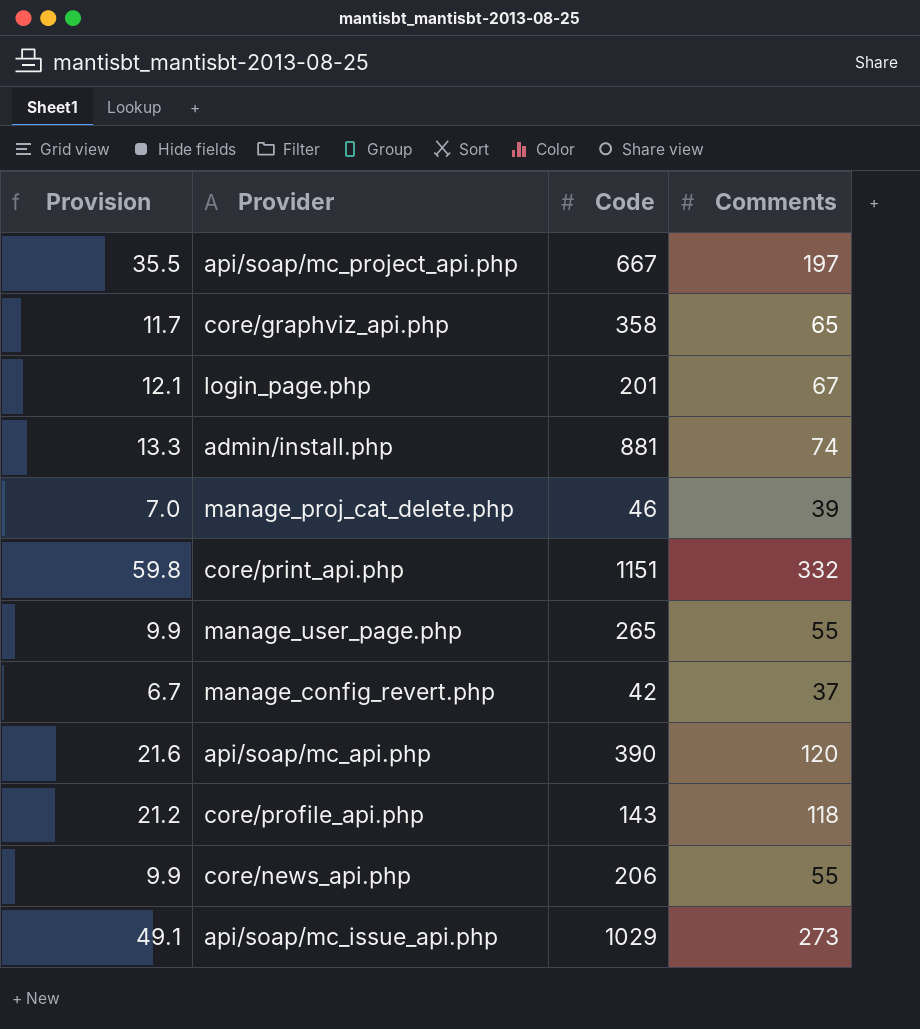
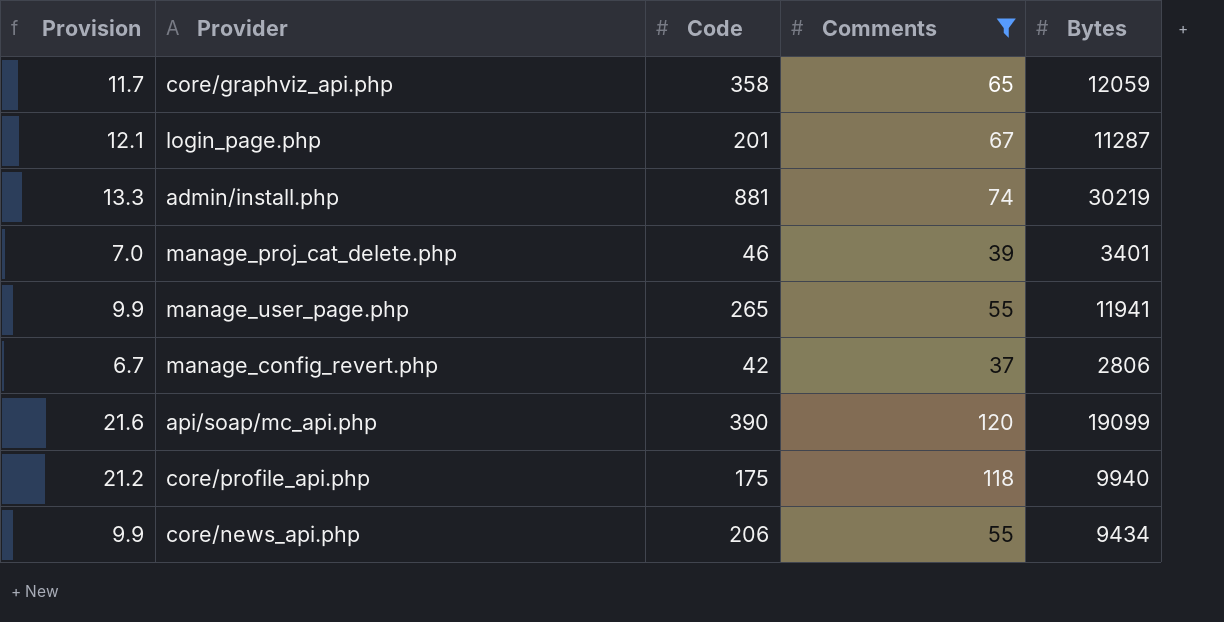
filter: none -> Comments <= 120
column Bytes | position: none -> 5
core/profile_api.php | Code: 143 -> 175

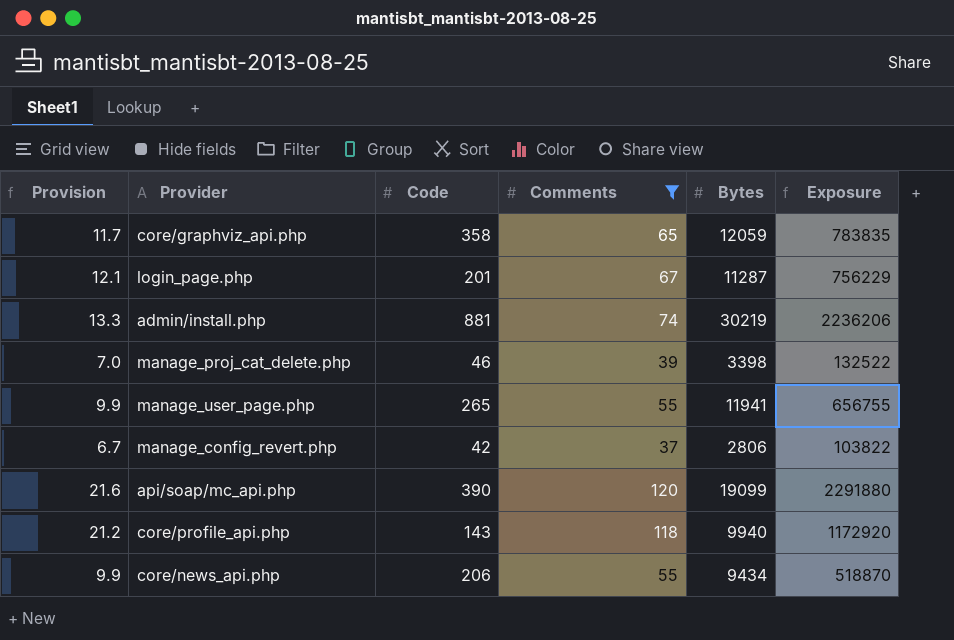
column Exposure | formula: none -> [Comments] * [Bytes]
manage_proj_cat_delete.php | Bytes: 3401 -> 3398
core/profile_api.php | Code: 175 -> 143

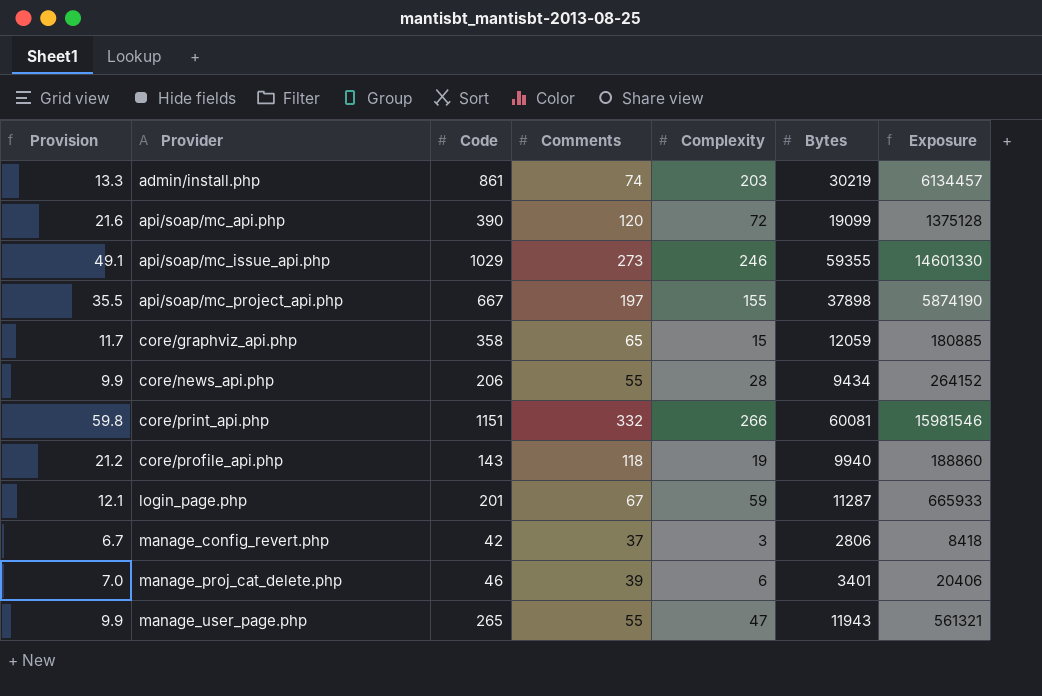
filter: Comments <= 120 -> none
row order: none -> Provider ascending
column Complexity | position: none -> 5
column Exposure | formula: [Comments] * [Bytes] -> [Complexity] * [Bytes]
admin/install.php | Code: 881 -> 861
manage_proj_cat_delete.php | Bytes: 3398 -> 3401
manage_user_page.php | Bytes: 11941 -> 11943

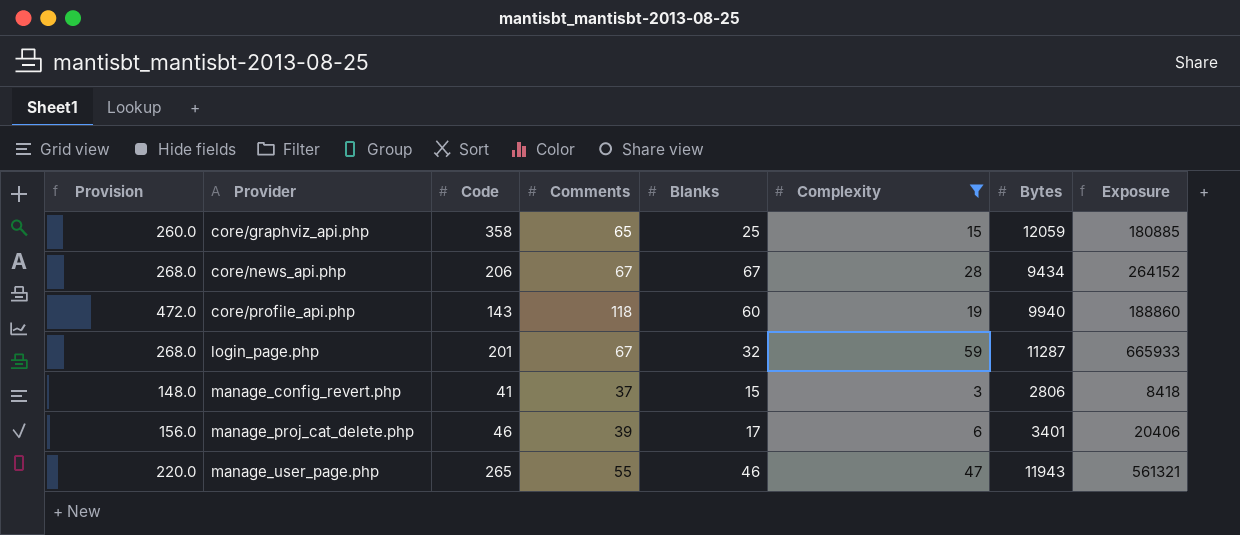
filter: none -> Complexity <= 59
column Provision | formula: [Comments] * 0.18 -> [Comments] * 4
column Blanks | position: none -> 5
core/news_api.php | Comments: 55 -> 67
manage_config_revert.php | Code: 42 -> 41

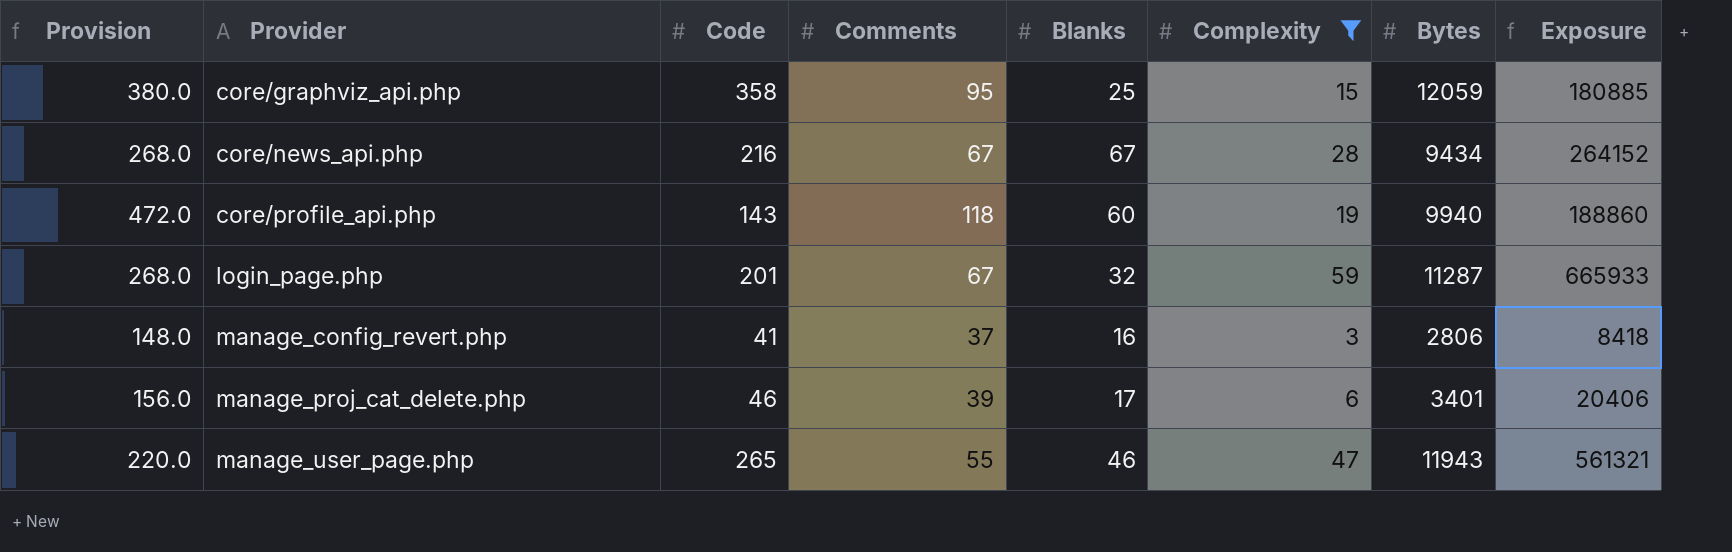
core/graphviz_api.php | Provision: 260.0 -> 380.0
core/graphviz_api.php | Comments: 65 -> 95
core/news_api.php | Code: 206 -> 216
manage_config_revert.php | Blanks: 15 -> 16

